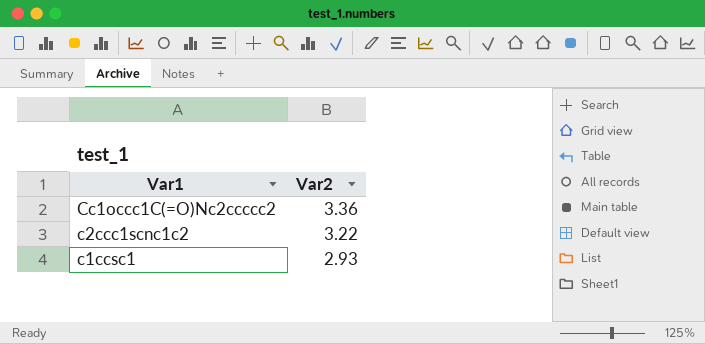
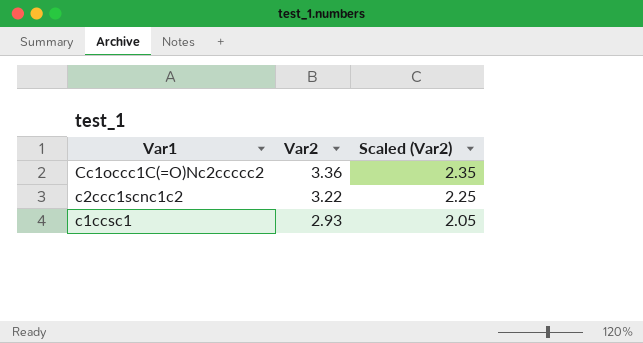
column Scaled (Var2) | formula: none -> [Var2] * 0.7

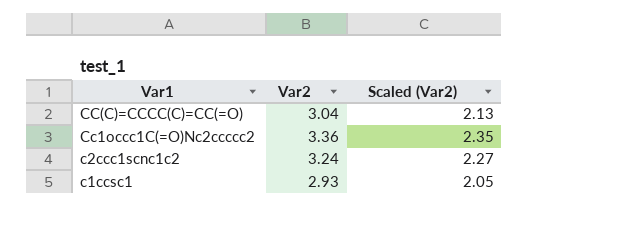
row CC(C)=CCCC(C)=CC(=O): none -> 3.04 | 2.13
c2ccc1scnc1c2 | Var2: 3.22 -> 3.24
c2ccc1scnc1c2 | Scaled (Var2): 2.25 -> 2.27

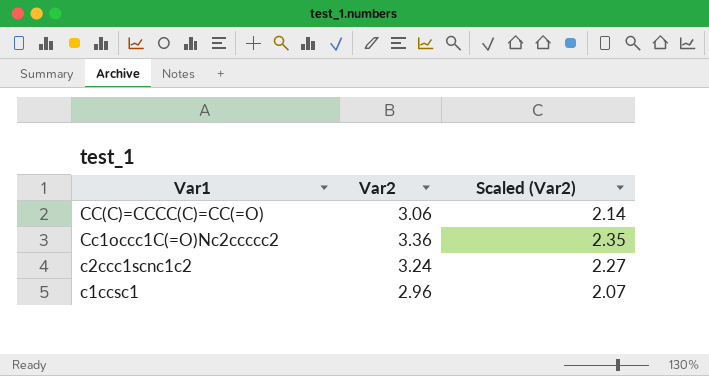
CC(C)=CCCC(C)=CC(=O) | Var2: 3.04 -> 3.06
CC(C)=CCCC(C)=CC(=O) | Scaled (Var2): 2.13 -> 2.14
c1ccsc1 | Var2: 2.93 -> 2.96
c1ccsc1 | Scaled (Var2): 2.05 -> 2.07

